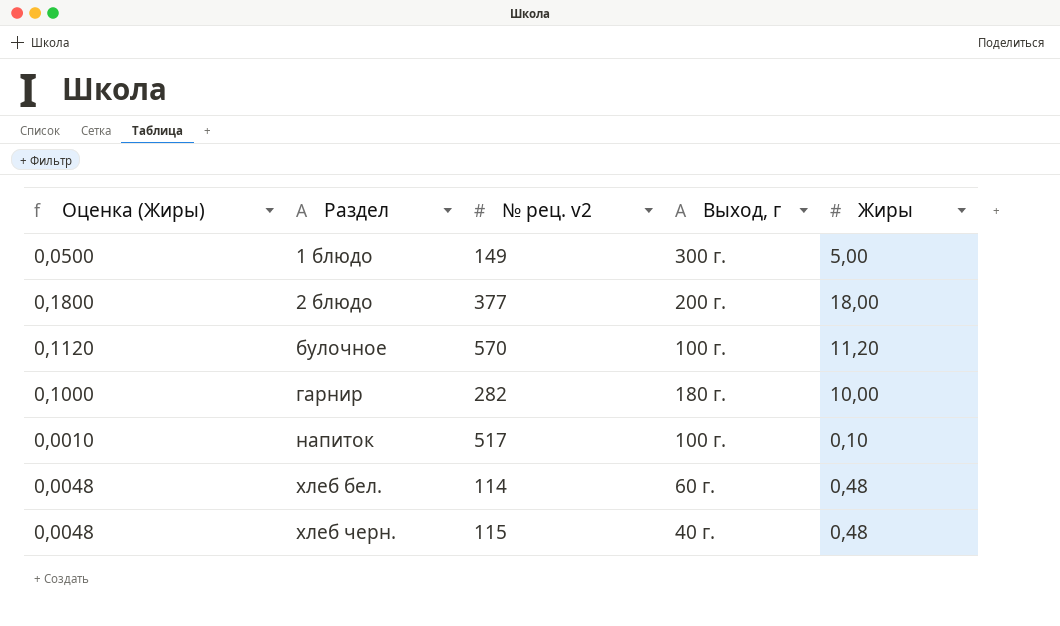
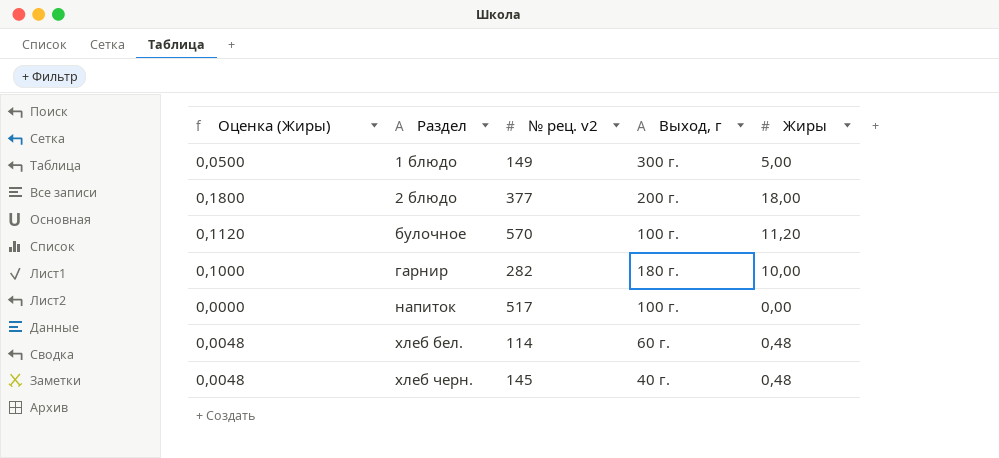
напиток | Оценка (Жиры): 0,0010 -> 0,0000
напиток | Жиры: 0,10 -> 0,00
хлеб черн. | № рец. v2: 115 -> 145

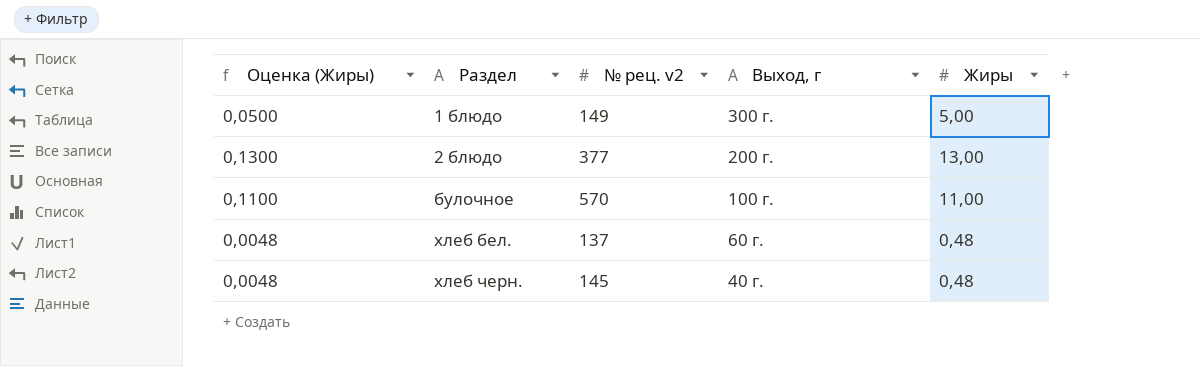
row гарнир: 0,1000 | 282 | 180 г. | 10,00 -> none
row напиток: 0,0000 | 517 | 100 г. | 0,00 -> none
2 блюдо | Оценка (Жиры): 0,1800 -> 0,1300
2 блюдо | Жиры: 18,00 -> 13,00
булочное | Оценка (Жиры): 0,1120 -> 0,1100
булочное | Жиры: 11,20 -> 11,00
хлеб бел. | № рец. v2: 114 -> 137

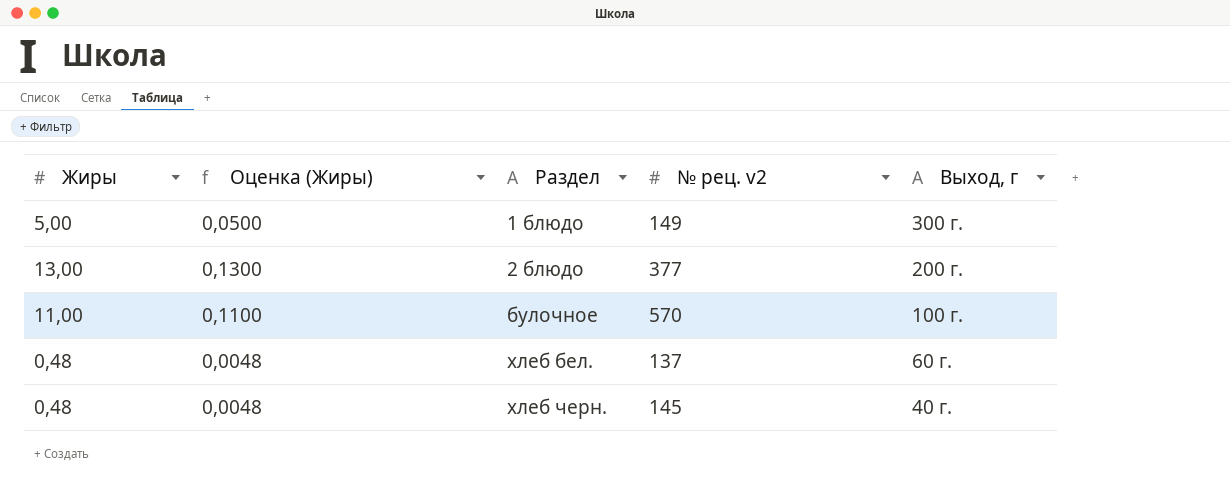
column Жиры | position: 5 -> 1

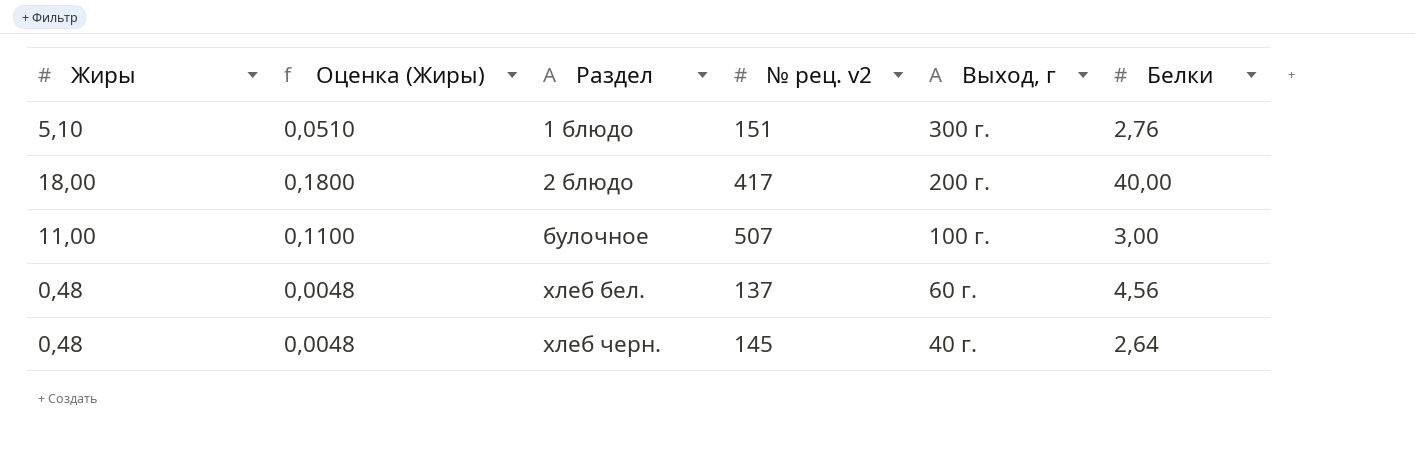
column Белки | position: none -> 6
1 блюдо | Жиры: 5,00 -> 5,10
1 блюдо | Оценка (Жиры): 0,0500 -> 0,0510
1 блюдо | № рец. v2: 149 -> 151
2 блюдо | Жиры: 13,00 -> 18,00
2 блюдо | Оценка (Жиры): 0,1300 -> 0,1800
2 блюдо | № рец. v2: 377 -> 417
булочное | № рец. v2: 570 -> 507

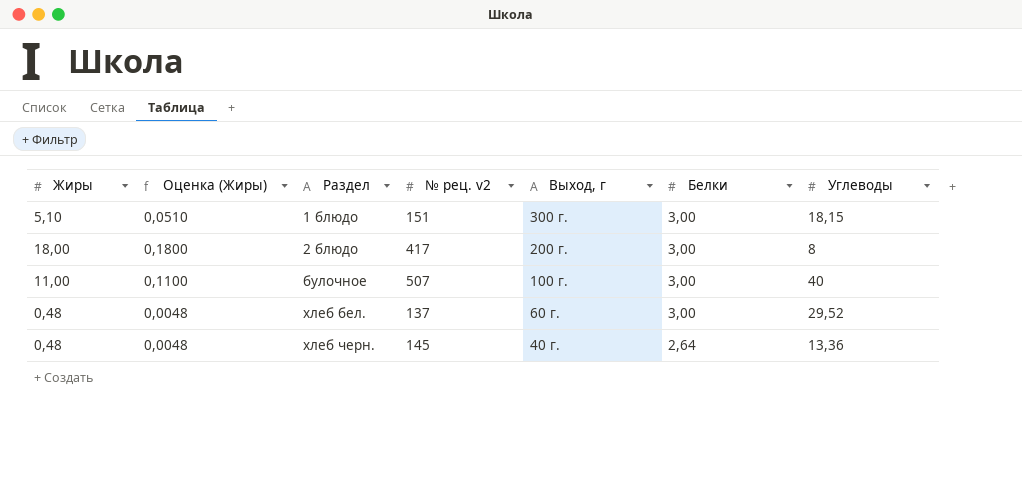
column Углеводы | position: none -> 7
1 блюдо | Белки: 2,76 -> 3,00
2 блюдо | Белки: 40,00 -> 3,00
хлеб бел. | Белки: 4,56 -> 3,00

